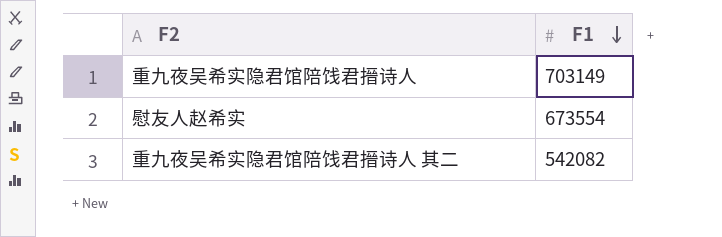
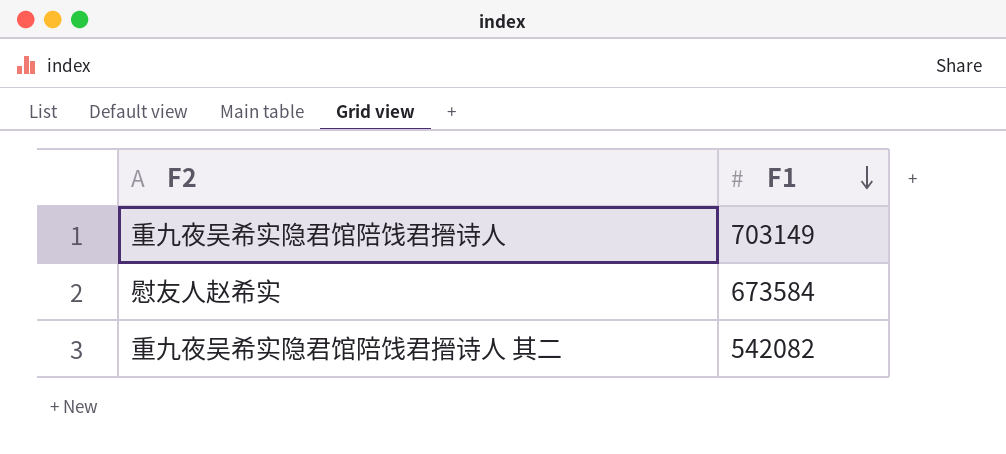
慰友人赵希实 | F1: 673554 -> 673584

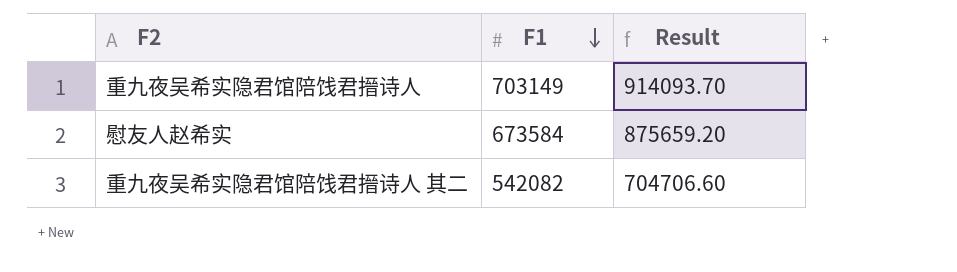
column Result | formula: none -> [F1] * 1.3

